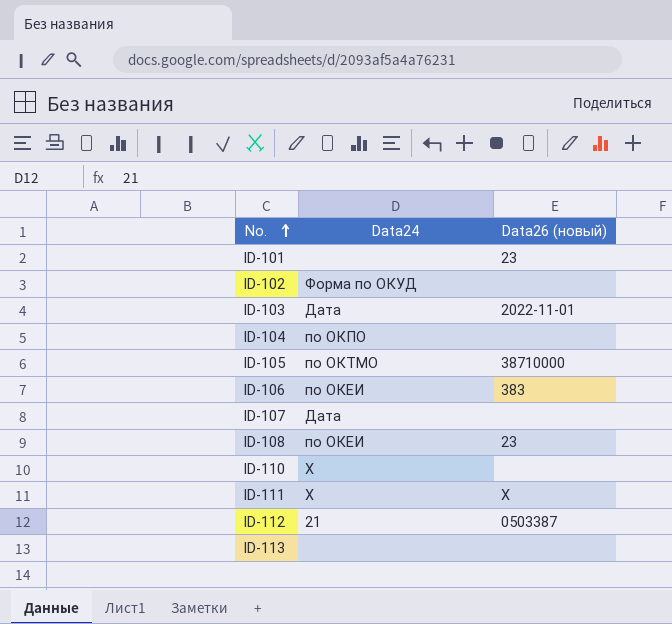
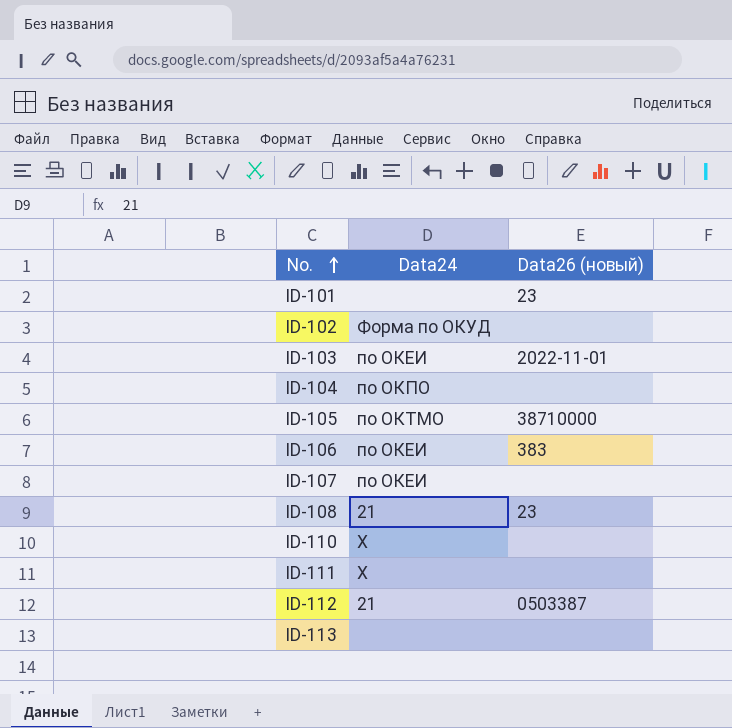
ID-103 | Data24: Дата -> по ОКЕИ
ID-107 | Data24: Дата -> по ОКЕИ
ID-108 | Data24: по ОКЕИ -> 21
ID-111 | Data26 (новый): X -> none

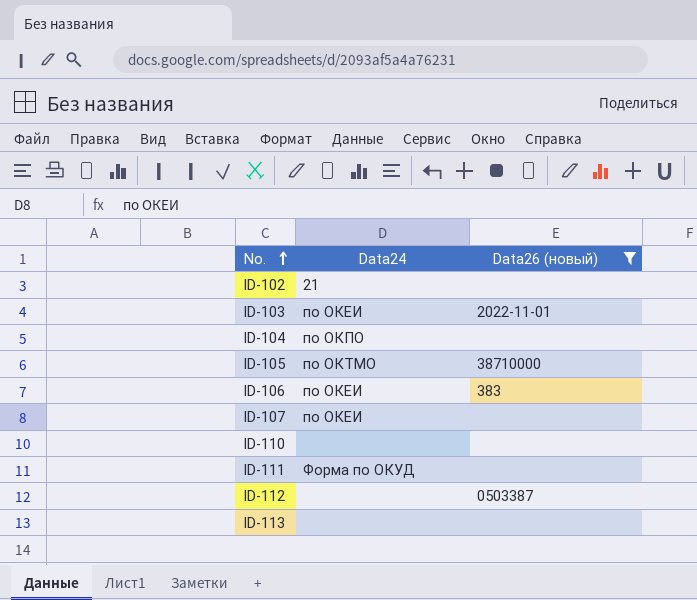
filter: none -> Data26 (новый) != 23
ID-102 | Data24: Форма по ОКУД -> 21
ID-110 | Data24: X -> none
ID-111 | Data24: X -> Форма по ОКУД
ID-112 | Data24: 21 -> none

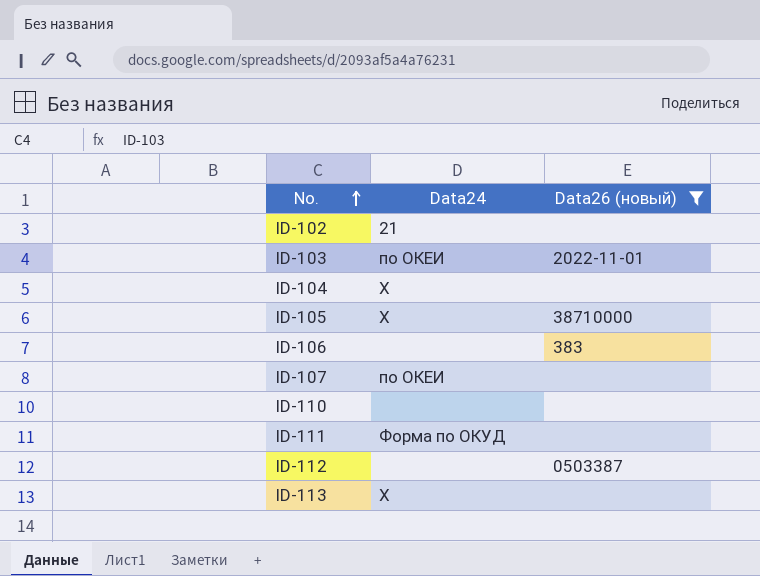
ID-104 | Data24: по ОКПО -> X
ID-105 | Data24: по ОКТМО -> X
ID-106 | Data24: по ОКЕИ -> none
ID-113 | Data24: none -> X

